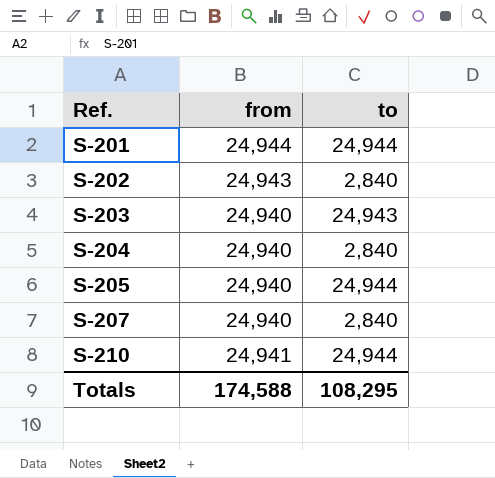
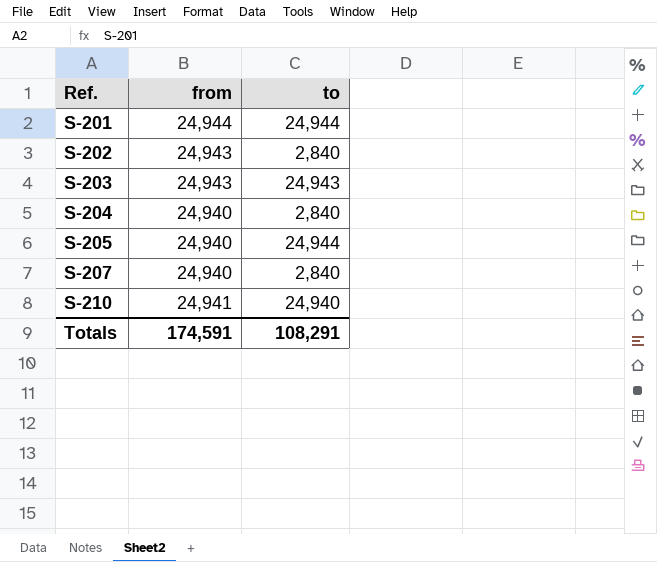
S-203 | from: 24,940 -> 24,943
S-210 | to: 24,944 -> 24,940
Totals | from: 174,588 -> 174,591
Totals | to: 108,295 -> 108,291

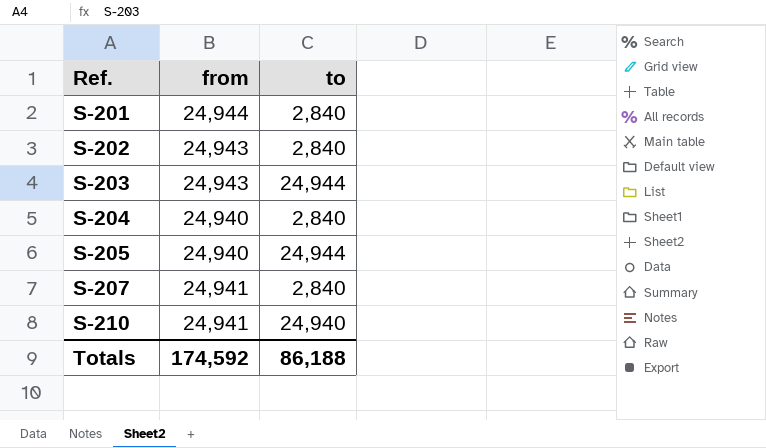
S-201 | to: 24,944 -> 2,840
S-203 | to: 24,943 -> 24,944
S-207 | from: 24,940 -> 24,941
Totals | from: 174,591 -> 174,592
Totals | to: 108,291 -> 86,188

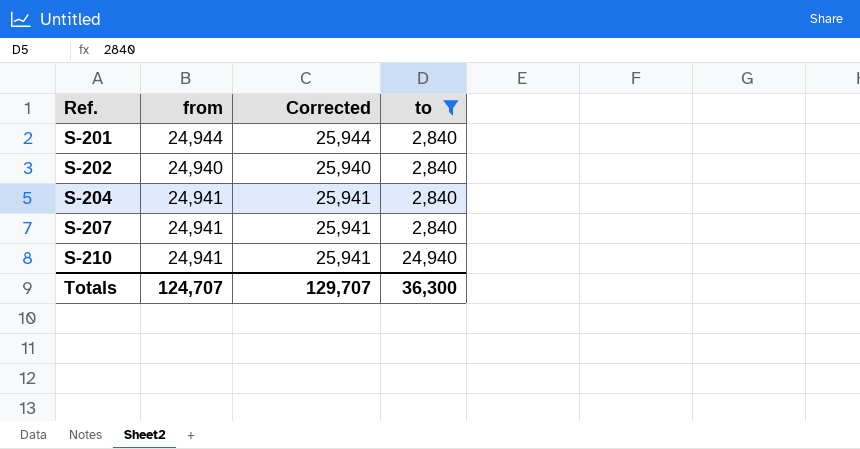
filter: none -> to != 24,944
column Corrected | formula: none -> [from] + 1000
S-202 | from: 24,943 -> 24,940
S-204 | from: 24,940 -> 24,941
Totals | from: 174,592 -> 124,707
Totals | to: 86,188 -> 36,300

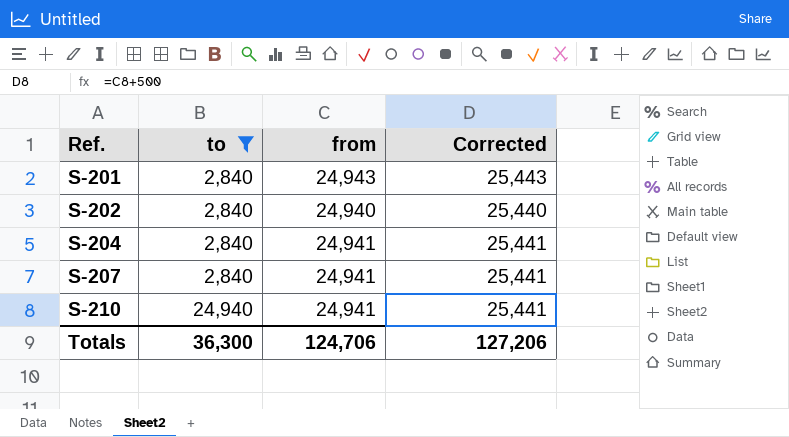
column to | position: 4 -> 2
column Corrected | formula: [from] + 1000 -> [from] + 500
S-201 | from: 24,944 -> 24,943
Totals | from: 124,707 -> 124,706
Totals | Corrected: 129,707 -> 127,206

